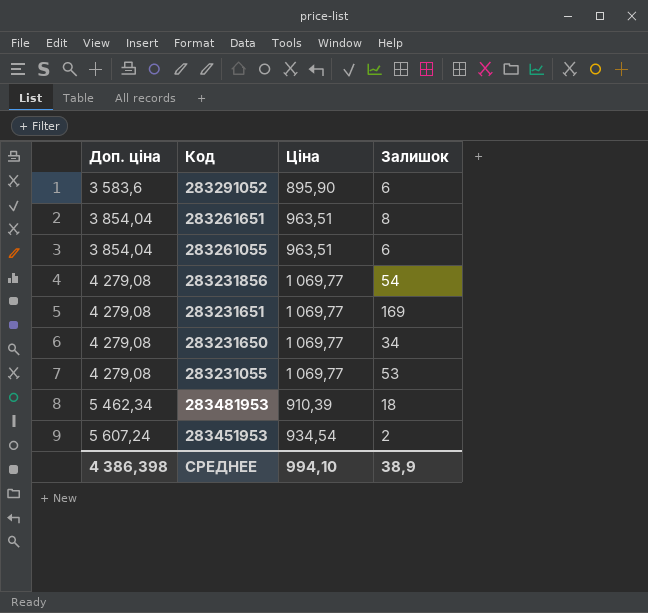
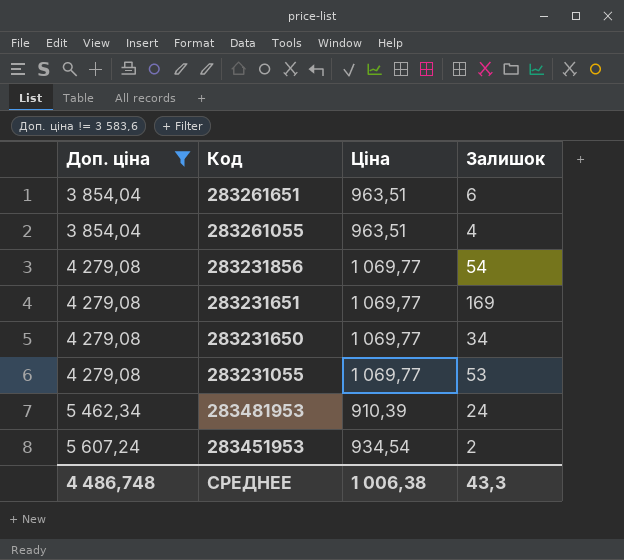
filter: none -> Доп. ціна != 3 583,6
283261651 | Залишок: 8 -> 6
283261055 | Залишок: 6 -> 4
283481953 | Залишок: 18 -> 24
СРЕДНЕЕ | Доп. ціна: 4 386,398 -> 4 486,748
СРЕДНЕЕ | Ціна: 994,10 -> 1 006,38
СРЕДНЕЕ | Залишок: 38,9 -> 43,3

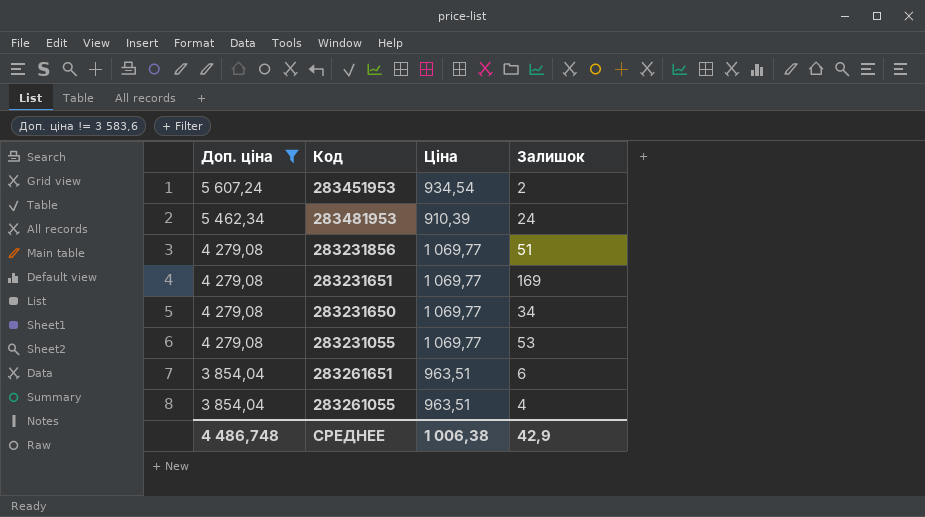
row order: Доп. ціна ascending -> Доп. ціна descending
283231856 | Залишок: 54 -> 51
СРЕДНЕЕ | Залишок: 43,3 -> 42,9

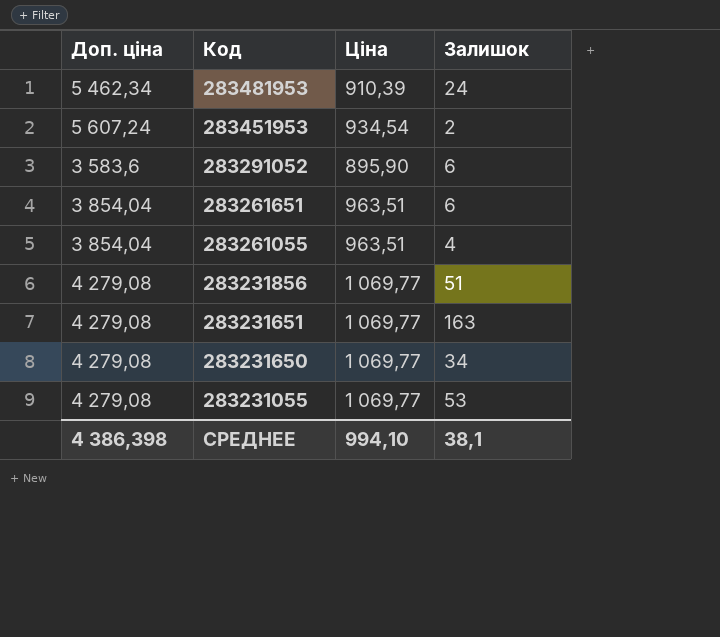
filter: Доп. ціна != 3 583,6 -> none
row order: Доп. ціна descending -> Код descending
283231651 | Залишок: 169 -> 163
СРЕДНЕЕ | Доп. ціна: 4 486,748 -> 4 386,398
СРЕДНЕЕ | Ціна: 1 006,38 -> 994,10
СРЕДНЕЕ | Залишок: 42,9 -> 38,1

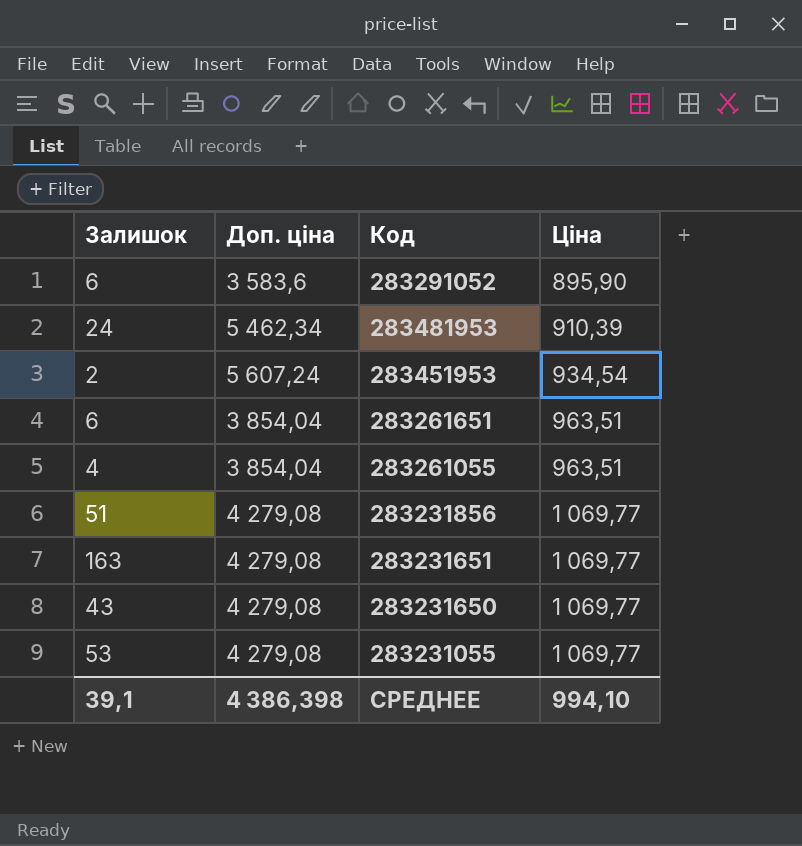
row order: Код descending -> Ціна ascending
column Залишок | position: 4 -> 1
283231650 | Залишок: 34 -> 43
СРЕДНЕЕ | Залишок: 38,1 -> 39,1

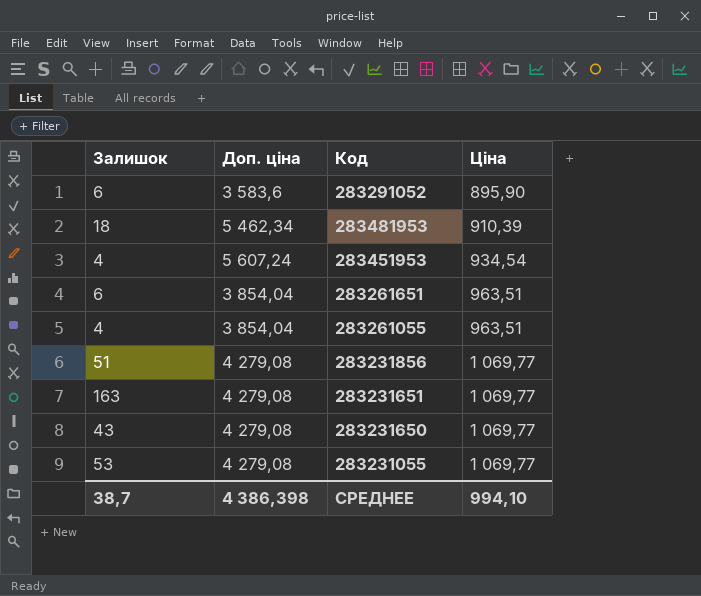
283481953 | Залишок: 24 -> 18
283451953 | Залишок: 2 -> 4
СРЕДНЕЕ | Залишок: 39,1 -> 38,7

